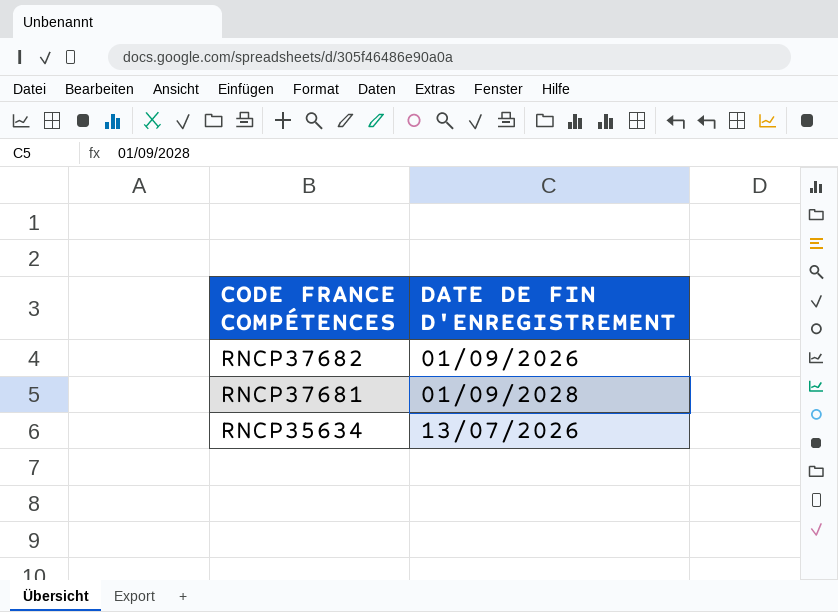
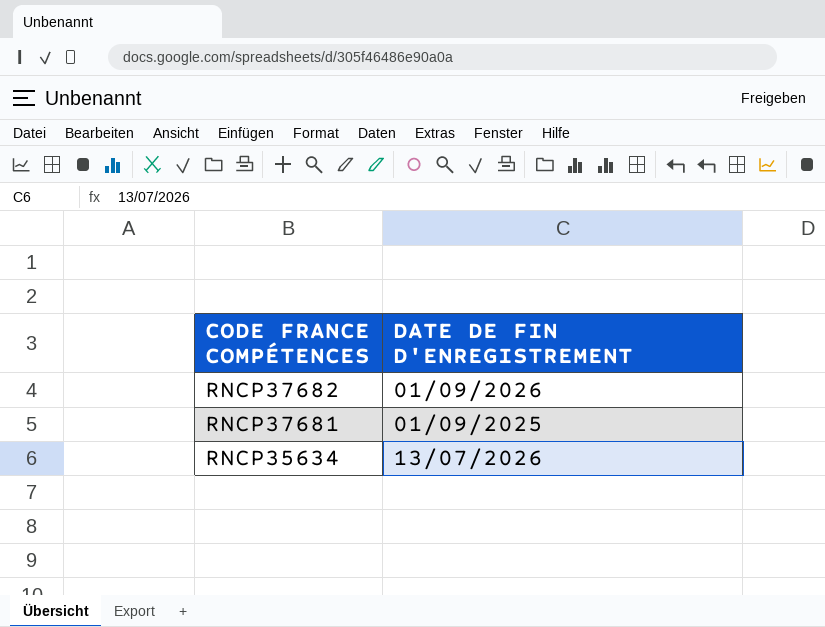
RNCP37681 | DATE DE FIN D'ENREGISTREMENT: 01/09/2028 -> 01/09/2025

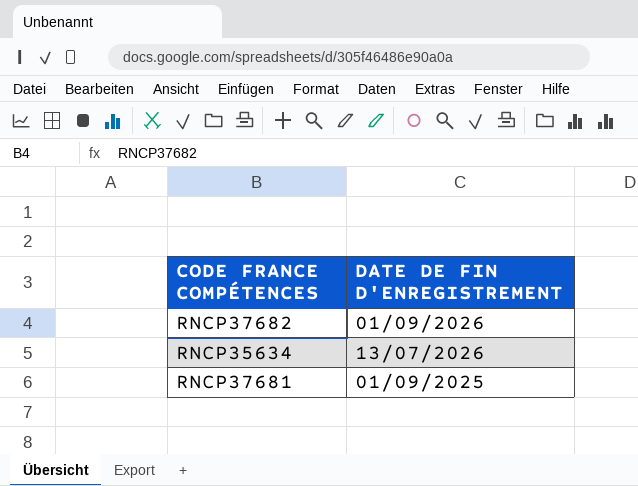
row order: CODE FRANCE COMPÉTENCES descending -> DATE DE FIN D'ENREGISTREMENT descending

